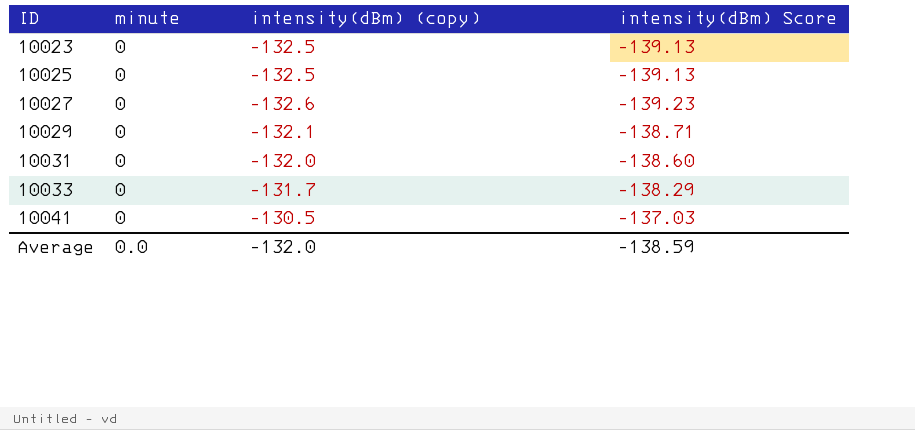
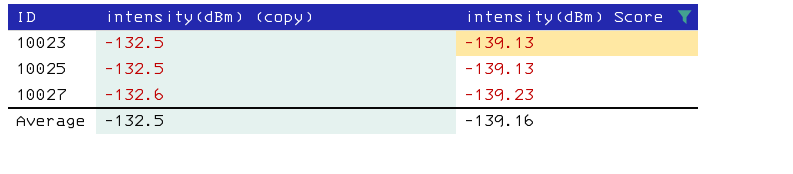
filter: none -> intensity(dBm) Score <= -139.13
column minute | position: 2 -> none
Average | intensity(dBm) (copy): -132.0 -> -132.5
Average | intensity(dBm) Score: -138.59 -> -139.16

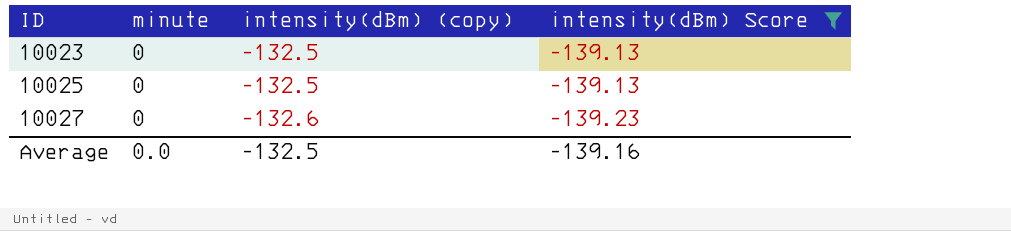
column minute | position: none -> 2

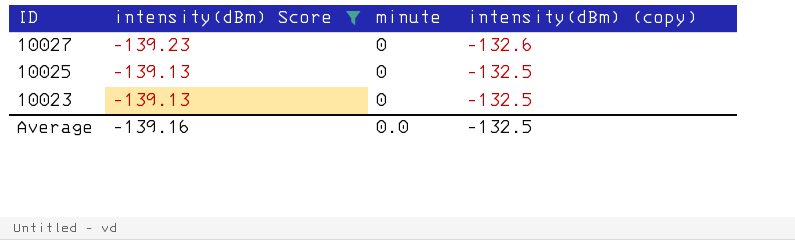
row order: ID ascending -> ID descending
column intensity(dBm) Score | position: 4 -> 2

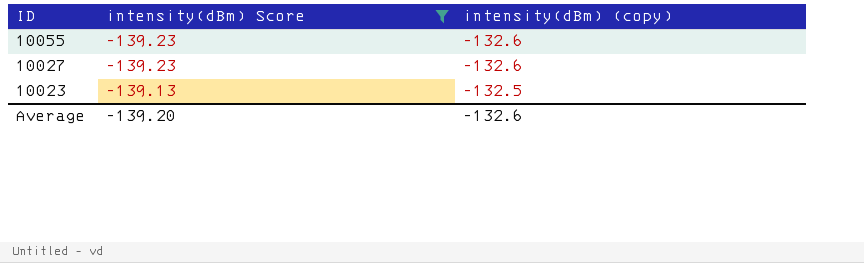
column minute | position: 3 -> none
row 10025: -139.13 | 0 | -132.5 -> none
row 10055: none -> -139.23 | -132.6
Average | intensity(dBm) Score: -139.16 -> -139.20
Average | intensity(dBm) (copy): -132.5 -> -132.6

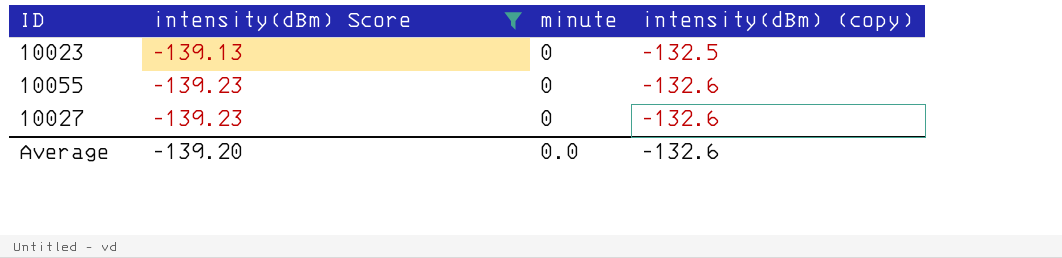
row order: ID descending -> intensity(dBm) Score descending
column minute | position: none -> 3

